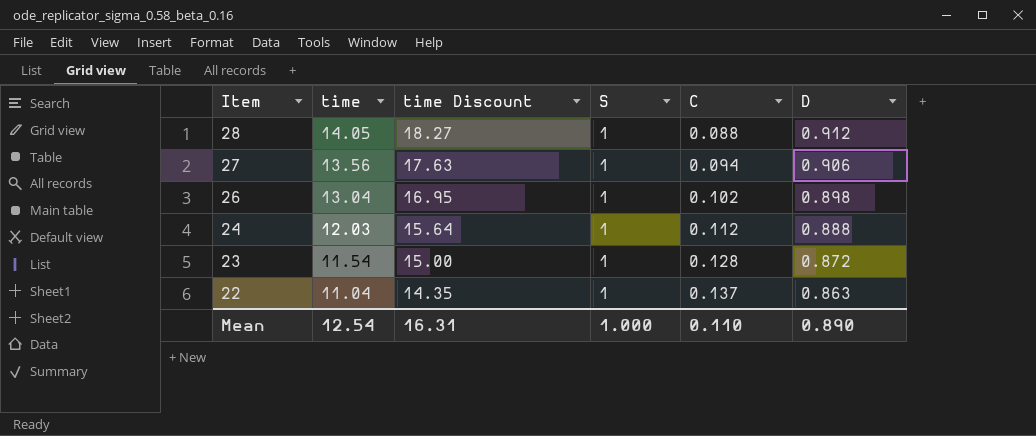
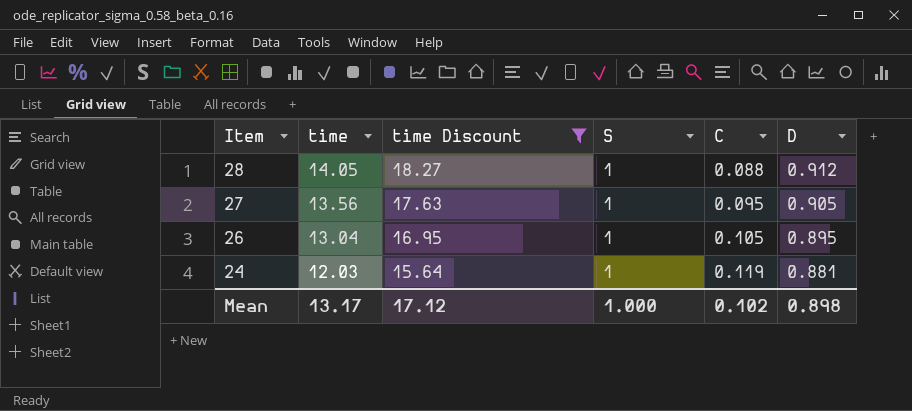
filter: none -> time Discount >= 15.64
27 | C: 0.094 -> 0.095
27 | D: 0.906 -> 0.905
26 | C: 0.102 -> 0.105
26 | D: 0.898 -> 0.895
24 | C: 0.112 -> 0.119
24 | D: 0.888 -> 0.881
Mean | time: 12.54 -> 13.17
Mean | time Discount: 16.31 -> 17.12
Mean | C: 0.110 -> 0.102
Mean | D: 0.890 -> 0.898

